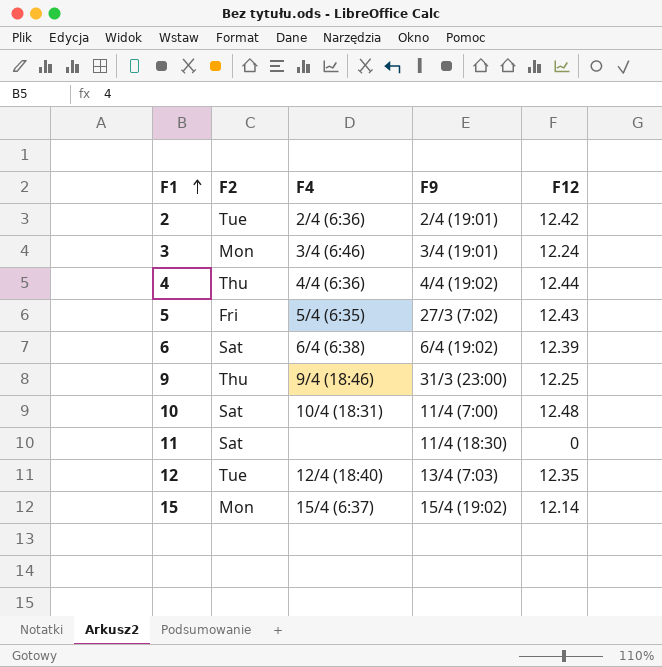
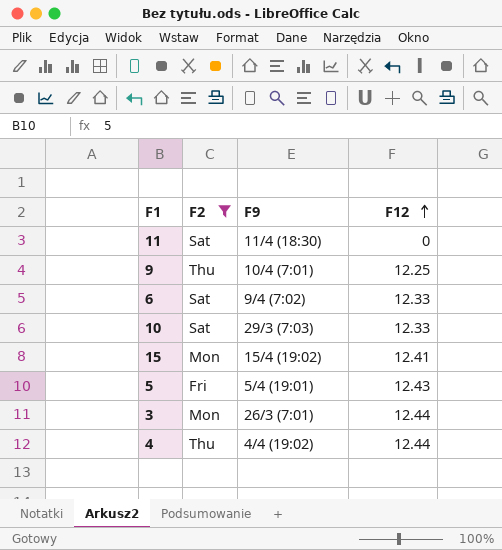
filter: none -> F2 != Tue
row order: F1 ascending -> F12 ascending
column F4 | position: 3 -> none
9 | F9: 31/3 (23:00) -> 10/4 (7:01)
6 | F9: 6/4 (19:02) -> 9/4 (7:02)
6 | F12: 12.39 -> 12.33
10 | F9: 11/4 (7:00) -> 29/3 (7:03)
10 | F12: 12.48 -> 12.33
15 | F12: 12.14 -> 12.41
5 | F9: 27/3 (7:02) -> 5/4 (19:01)
3 | F9: 3/4 (19:01) -> 26/3 (7:01)
3 | F12: 12.24 -> 12.44

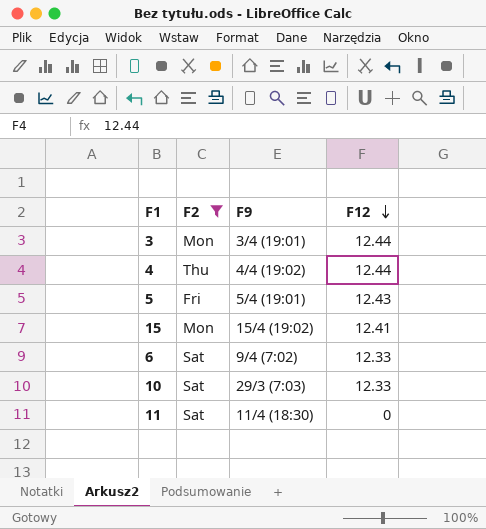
row order: F12 ascending -> F12 descending
row 9: Thu | 10/4 (7:01) | 12.25 -> none
3 | F9: 26/3 (7:01) -> 3/4 (19:01)

